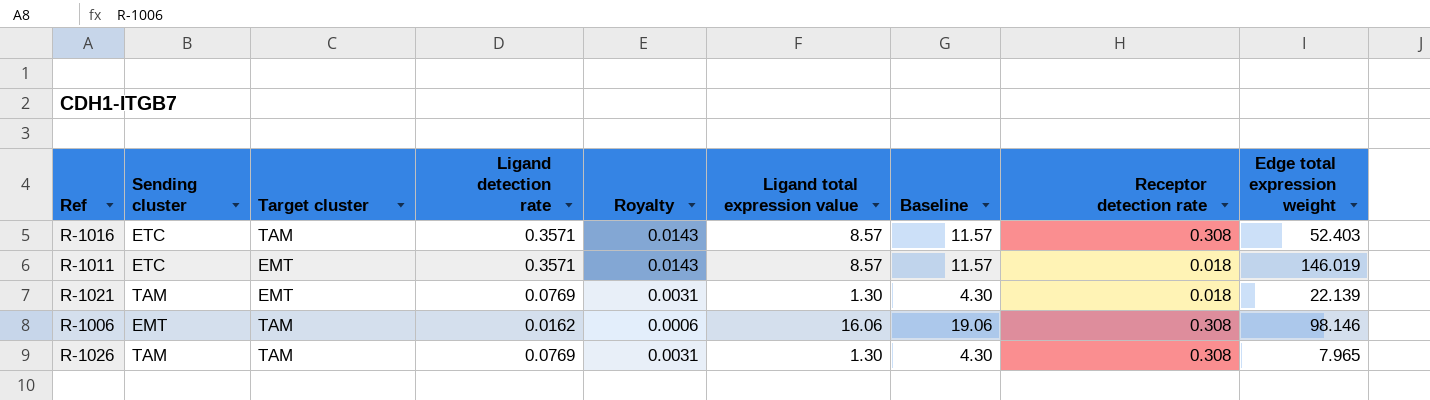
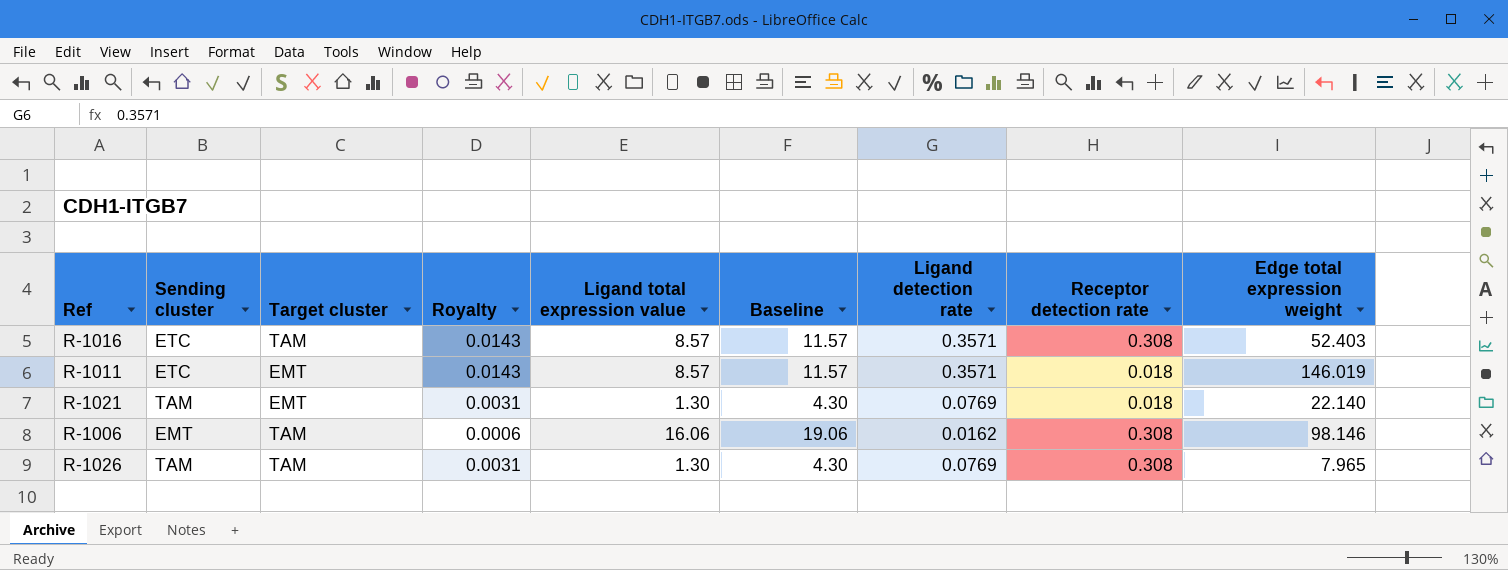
column Ligand detection rate | position: 4 -> 7
R-1021 | Edge total expression weight: 22.139 -> 22.140

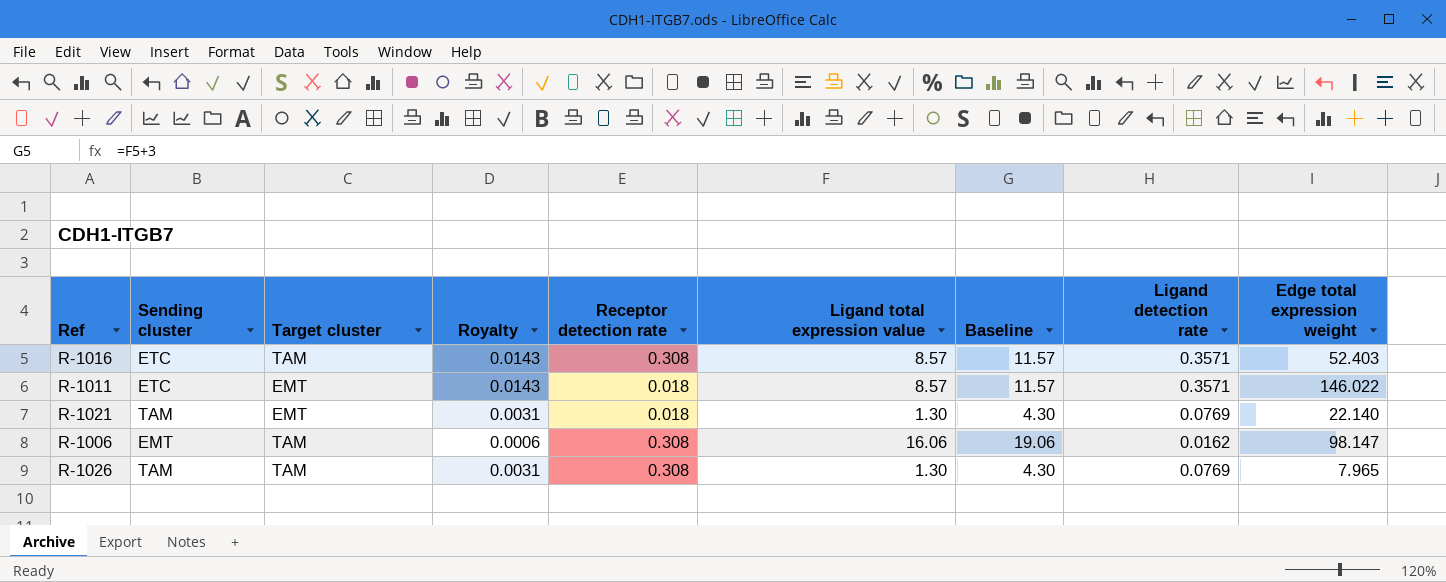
column Receptor detection rate | position: 8 -> 5
R-1011 | Edge total expression weight: 146.019 -> 146.022
R-1006 | Edge total expression weight: 98.146 -> 98.147

